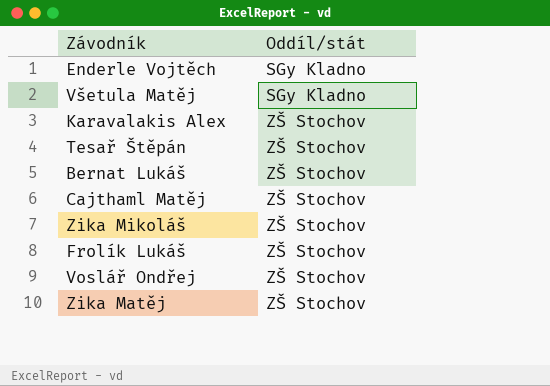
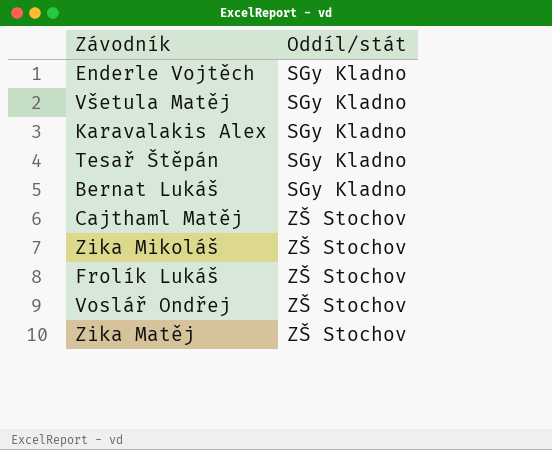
Karavalakis Alex | Oddíl/stát: ZŠ Stochov -> SGy Kladno
Tesař Štěpán | Oddíl/stát: ZŠ Stochov -> SGy Kladno
Bernat Lukáš | Oddíl/stát: ZŠ Stochov -> SGy Kladno

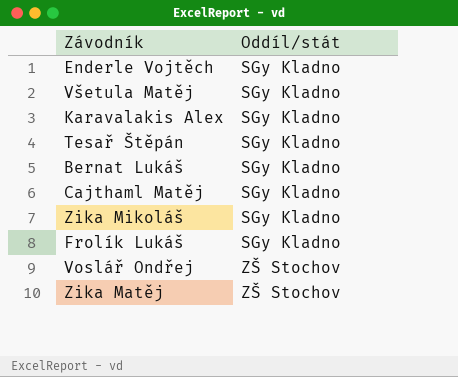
Cajthaml Matěj | Oddíl/stát: ZŠ Stochov -> SGy Kladno
Zika Mikoláš | Oddíl/stát: ZŠ Stochov -> SGy Kladno
Frolík Lukáš | Oddíl/stát: ZŠ Stochov -> SGy Kladno

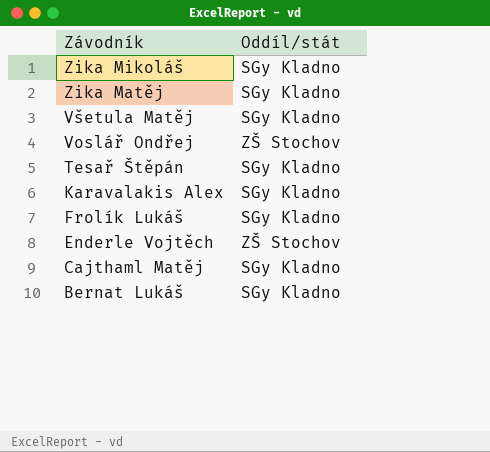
row order: Oddíl/stát ascending -> Závodník descending
Zika Matěj | Oddíl/stát: ZŠ Stochov -> SGy Kladno
Enderle Vojtěch | Oddíl/stát: SGy Kladno -> ZŠ Stochov

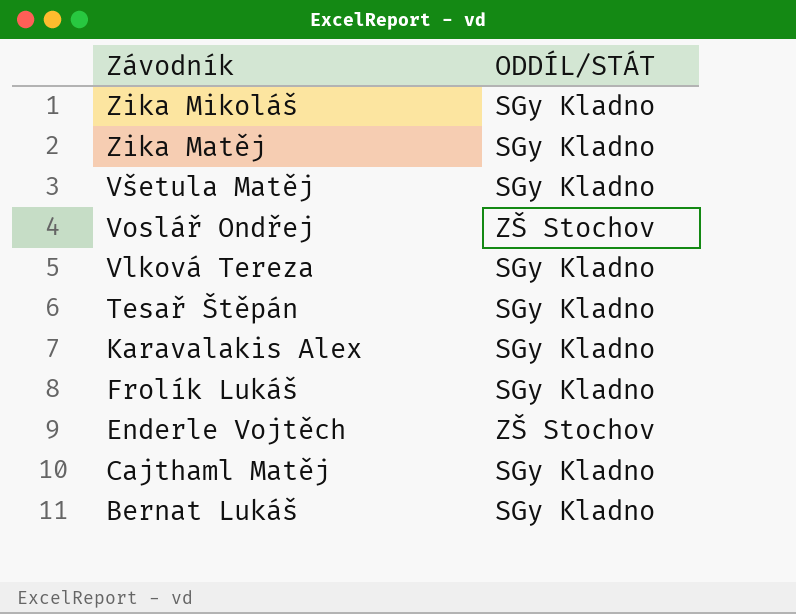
column name: Oddíl/stát -> ODDÍL/STÁT
row Vlková Tereza: none -> SGy Kladno

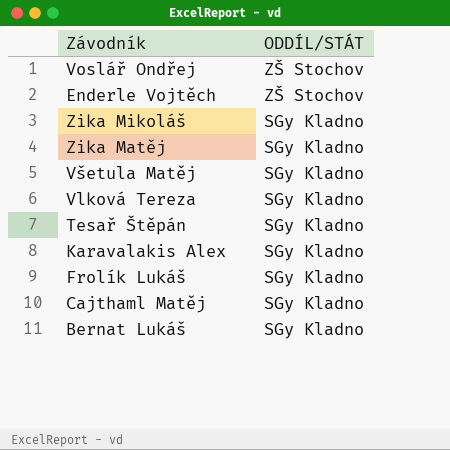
row order: Závodník descending -> ODDÍL/STÁT descending

